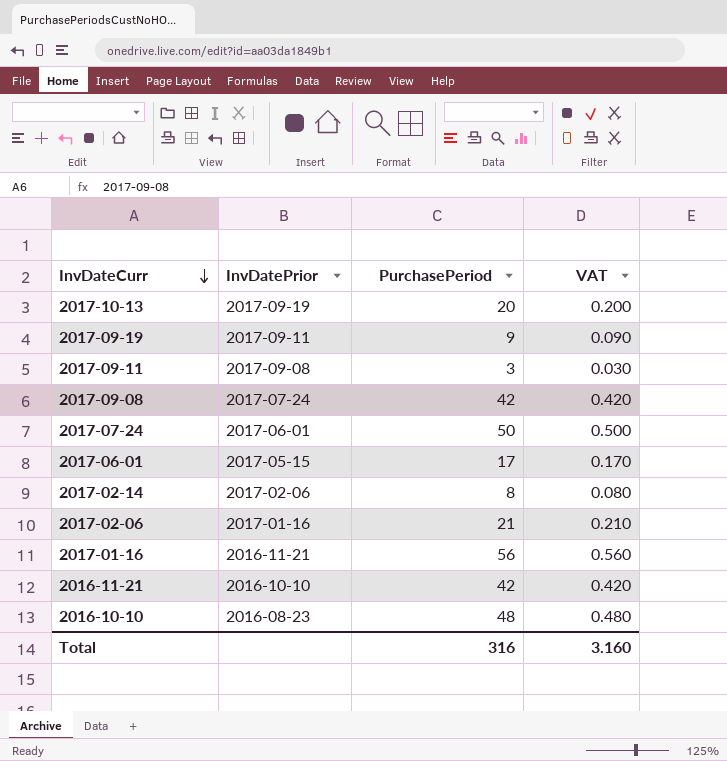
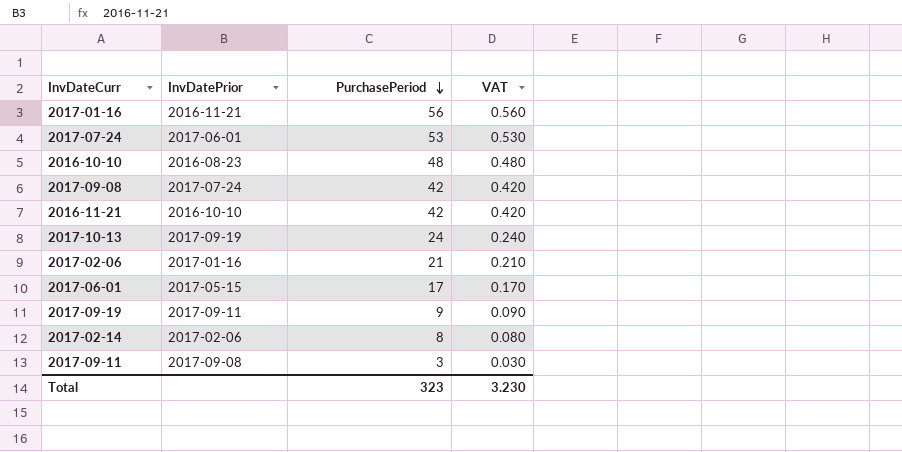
row order: InvDateCurr descending -> PurchasePeriod descending
2017-07-24 | PurchasePeriod: 50 -> 53
2017-07-24 | VAT: 0.500 -> 0.530
2017-10-13 | PurchasePeriod: 20 -> 24
2017-10-13 | VAT: 0.200 -> 0.240
Total | PurchasePeriod: 316 -> 323
Total | VAT: 3.160 -> 3.230

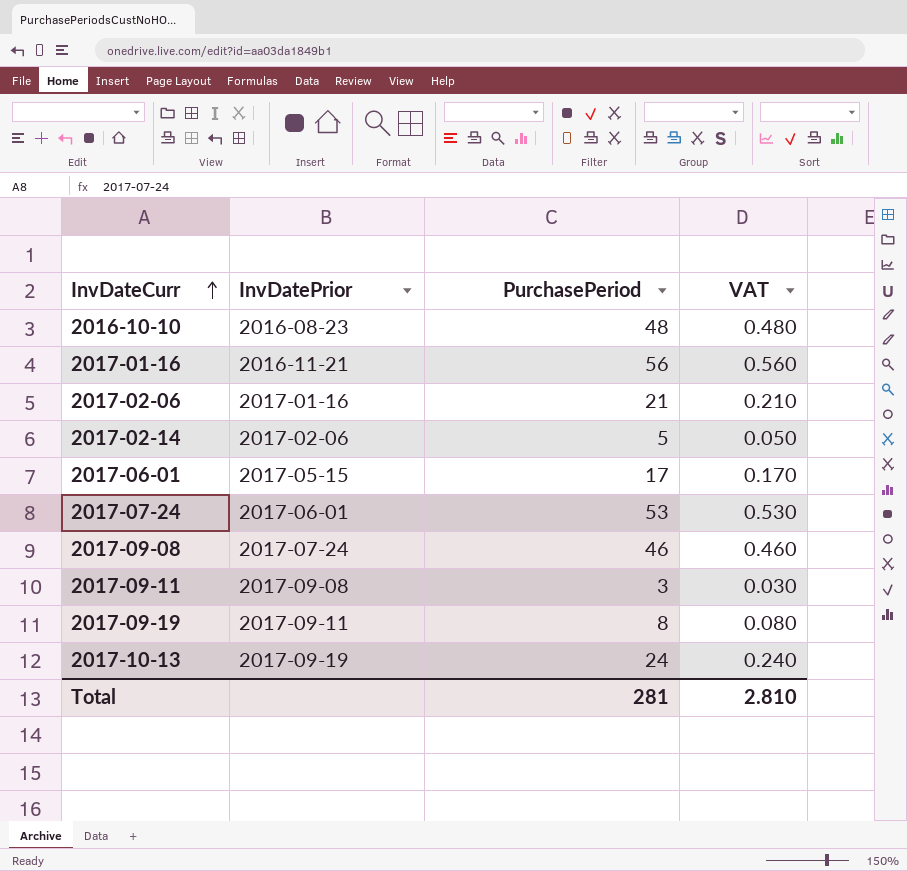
row order: PurchasePeriod descending -> InvDateCurr ascending
row 2016-11-21: 2016-10-10 | 42 | 0.420 -> none
2017-02-14 | PurchasePeriod: 8 -> 5
2017-02-14 | VAT: 0.080 -> 0.050
2017-09-08 | PurchasePeriod: 42 -> 46
2017-09-08 | VAT: 0.420 -> 0.460
2017-09-19 | PurchasePeriod: 9 -> 8
2017-09-19 | VAT: 0.090 -> 0.080
Total | PurchasePeriod: 323 -> 281
Total | VAT: 3.230 -> 2.810

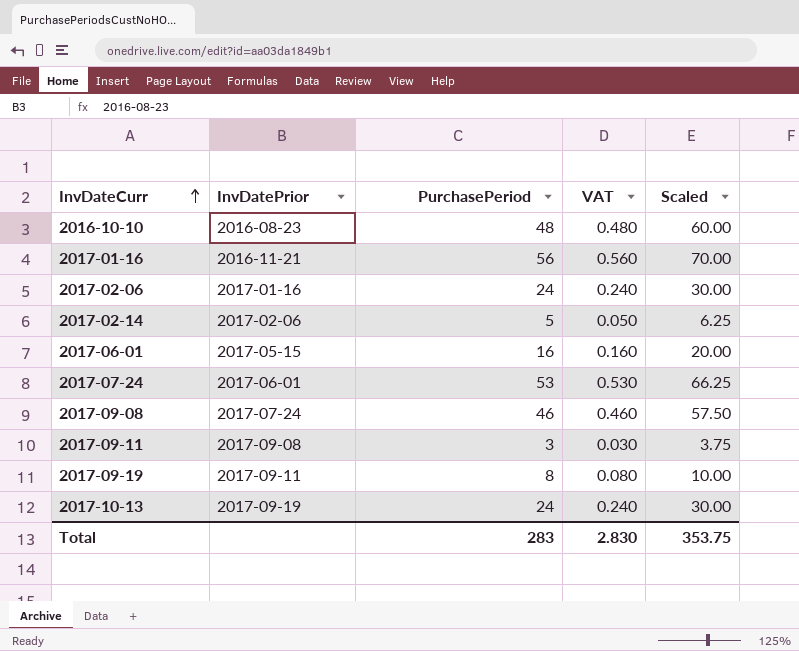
column Scaled | formula: none -> [PurchasePeriod] * 1.25
2017-02-06 | PurchasePeriod: 21 -> 24
2017-02-06 | VAT: 0.210 -> 0.240
2017-06-01 | PurchasePeriod: 17 -> 16
2017-06-01 | VAT: 0.170 -> 0.160
Total | PurchasePeriod: 281 -> 283
Total | VAT: 2.810 -> 2.830

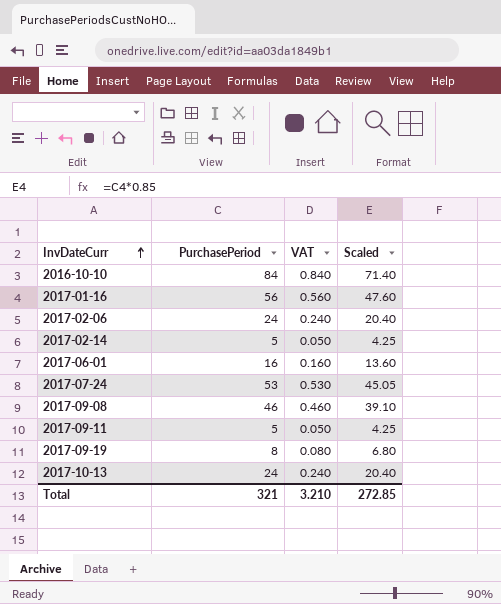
column InvDatePrior | position: 2 -> none
column Scaled | formula: [PurchasePeriod] * 1.25 -> [PurchasePeriod] * 0.85
2016-10-10 | PurchasePeriod: 48 -> 84
2016-10-10 | VAT: 0.480 -> 0.840
2017-09-11 | PurchasePeriod: 3 -> 5
2017-09-11 | VAT: 0.030 -> 0.050
Total | PurchasePeriod: 283 -> 321
Total | VAT: 2.830 -> 3.210
Total | Scaled: 353.75 -> 272.85

